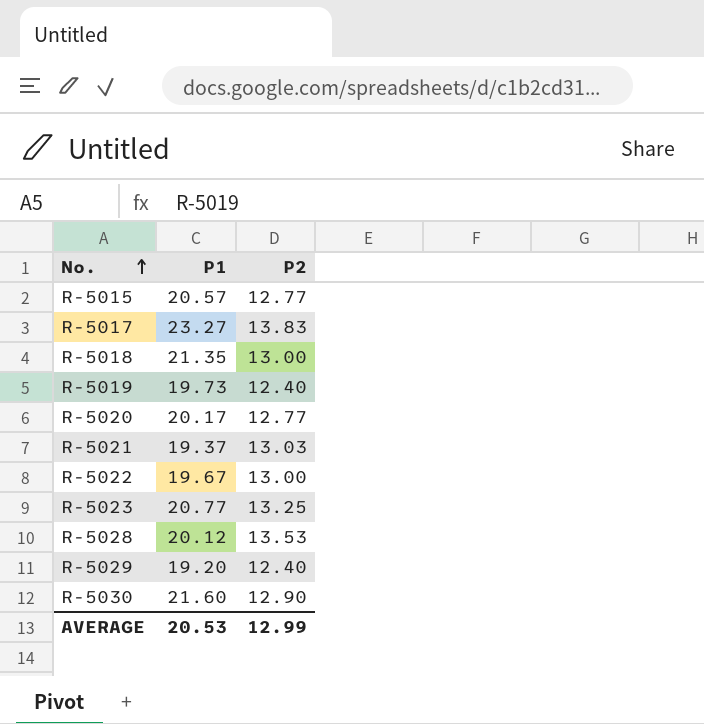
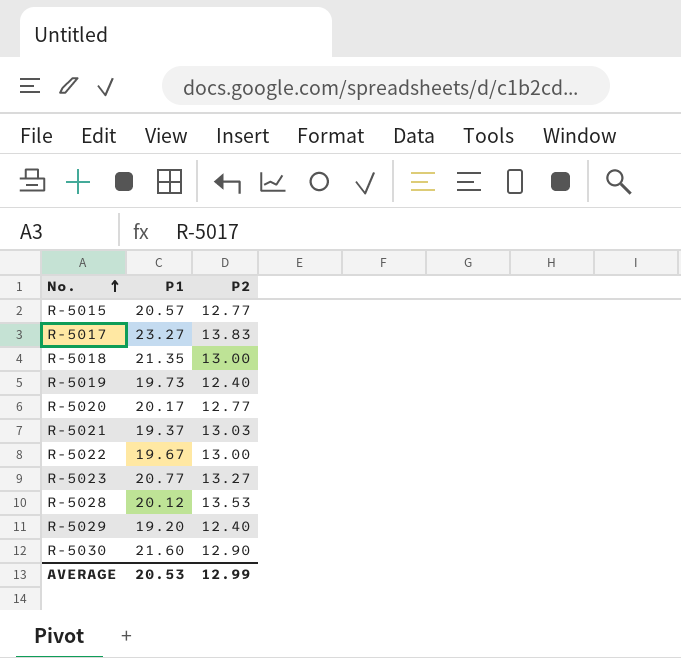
R-5023 | P2: 13.25 -> 13.27

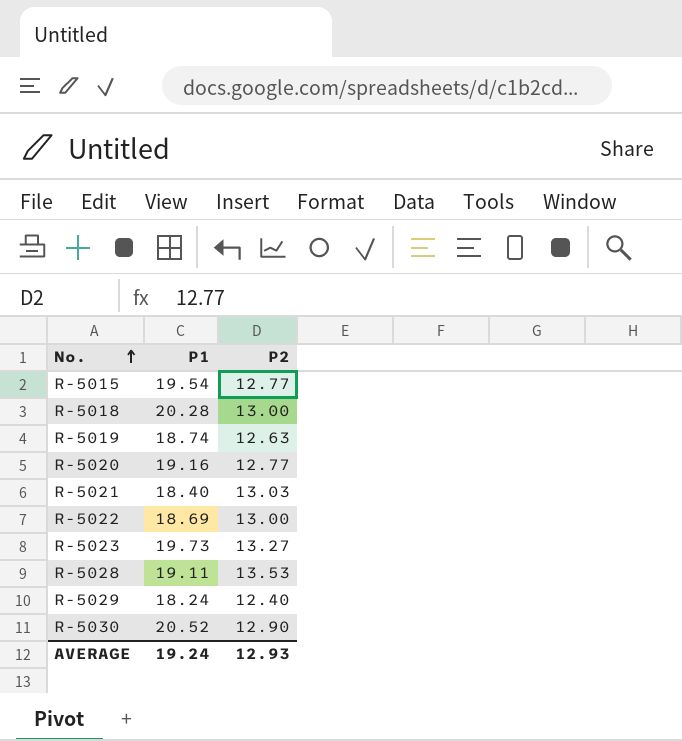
row R-5017: 23.27 | 13.83 -> none
R-5015 | P1: 20.57 -> 19.54
R-5018 | P1: 21.35 -> 20.28
R-5019 | P1: 19.73 -> 18.74
R-5019 | P2: 12.40 -> 12.63
R-5020 | P1: 20.17 -> 19.16
R-5021 | P1: 19.37 -> 18.40
R-5022 | P1: 19.67 -> 18.69
R-5023 | P1: 20.77 -> 19.73
R-5028 | P1: 20.12 -> 19.11
R-5029 | P1: 19.20 -> 18.24
R-5030 | P1: 21.60 -> 20.52
AVERAGE | P1: 20.53 -> 19.24
AVERAGE | P2: 12.99 -> 12.93

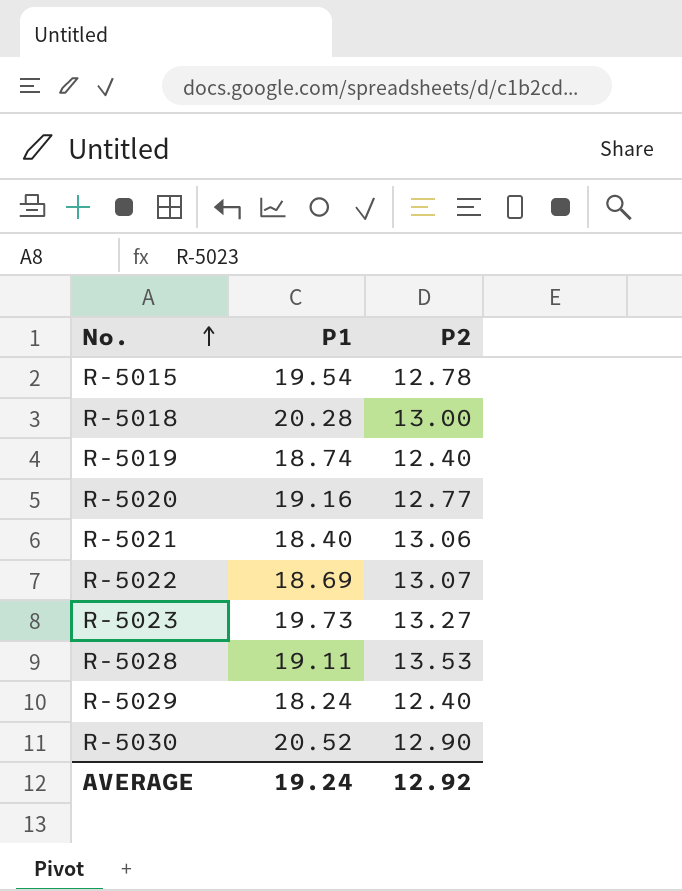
R-5015 | P2: 12.77 -> 12.78
R-5019 | P2: 12.63 -> 12.40
R-5021 | P2: 13.03 -> 13.06
R-5022 | P2: 13.00 -> 13.07
AVERAGE | P2: 12.93 -> 12.92

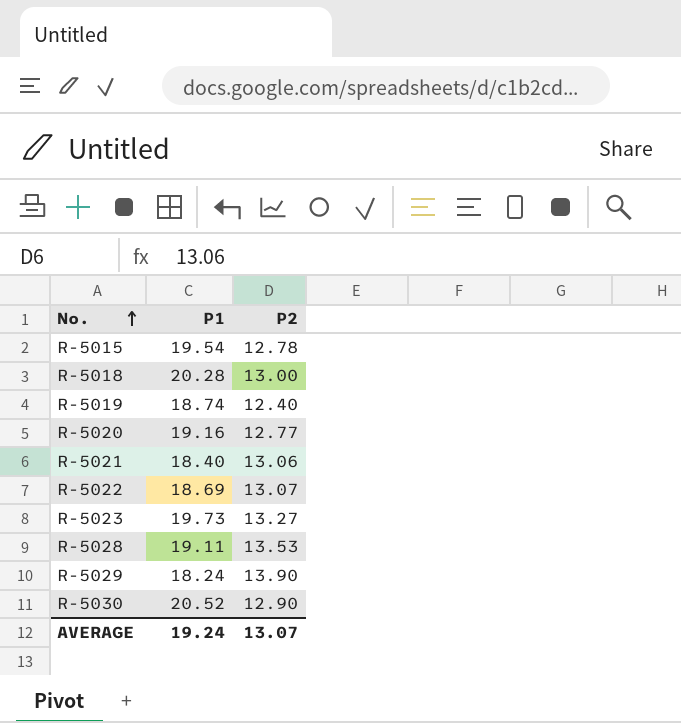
R-5029 | P2: 12.40 -> 13.90
AVERAGE | P2: 12.92 -> 13.07

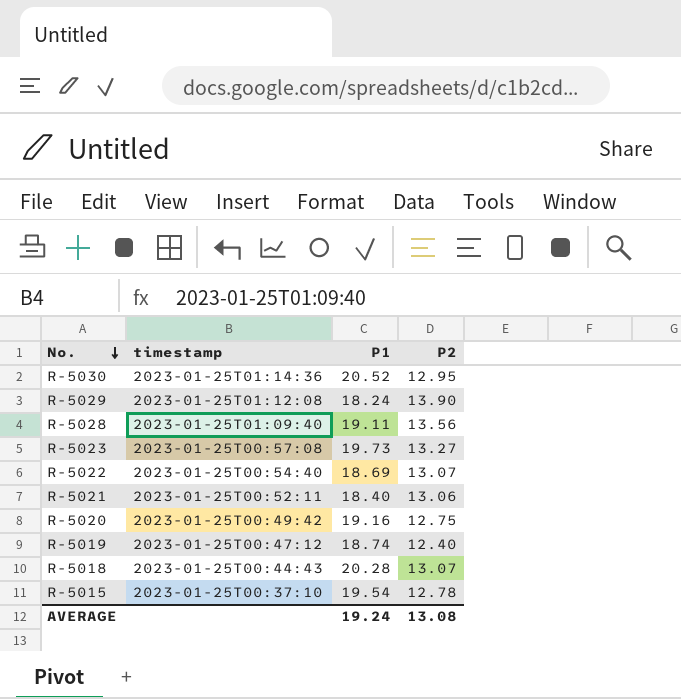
row order: No. ascending -> No. descending
column timestamp | position: none -> 2
R-5030 | P2: 12.90 -> 12.95
R-5028 | P2: 13.53 -> 13.56
R-5020 | P2: 12.77 -> 12.75
R-5018 | P2: 13.00 -> 13.07
AVERAGE | P2: 13.07 -> 13.08

